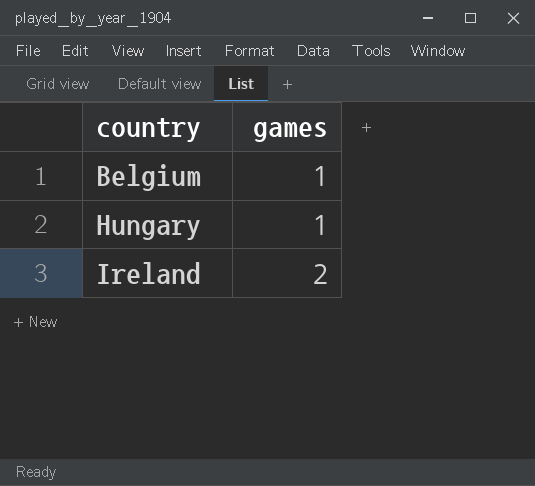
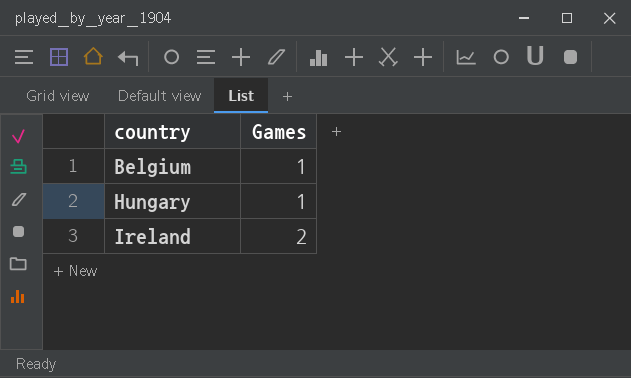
column name: games -> Games

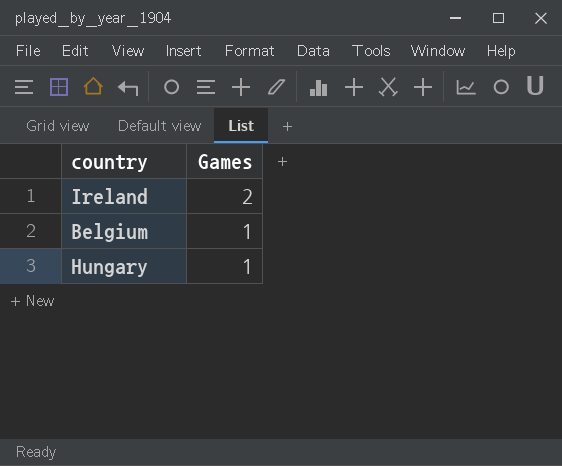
row order: country ascending -> Games descending

